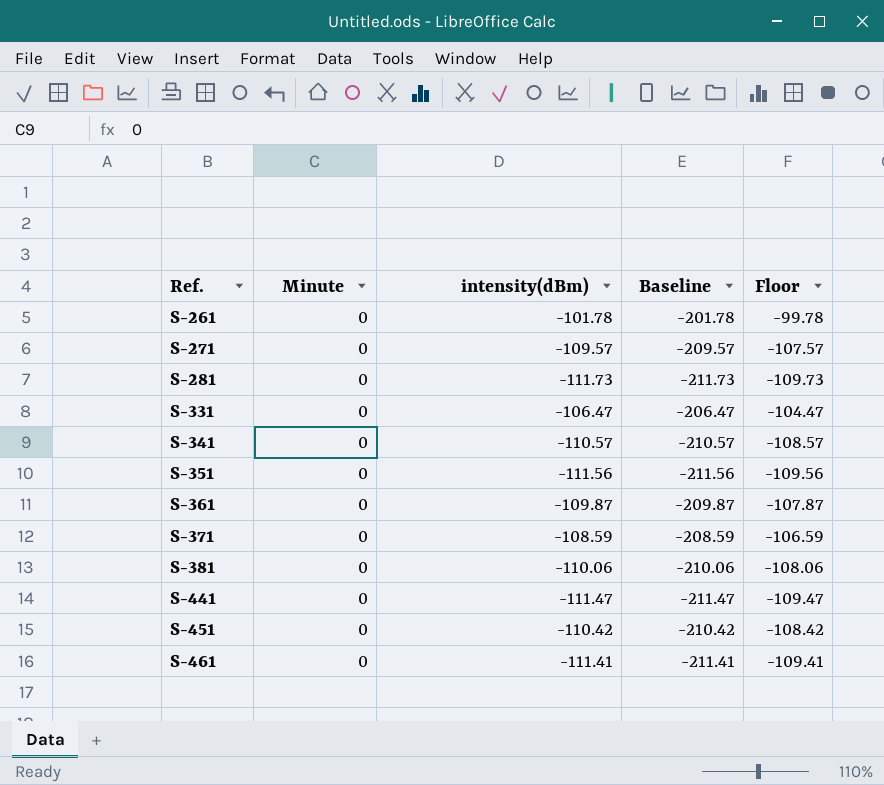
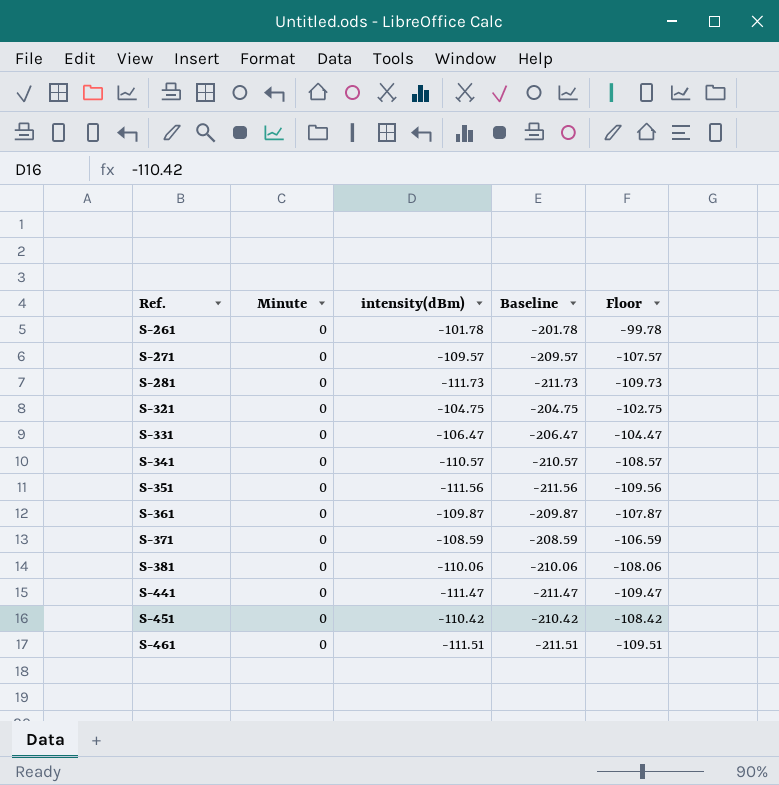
row S-321: none -> 0 | -104.75 | -204.75 | -102.75
S-461 | intensity(dBm): -111.41 -> -111.51
S-461 | Baseline: -211.41 -> -211.51
S-461 | Floor: -109.41 -> -109.51

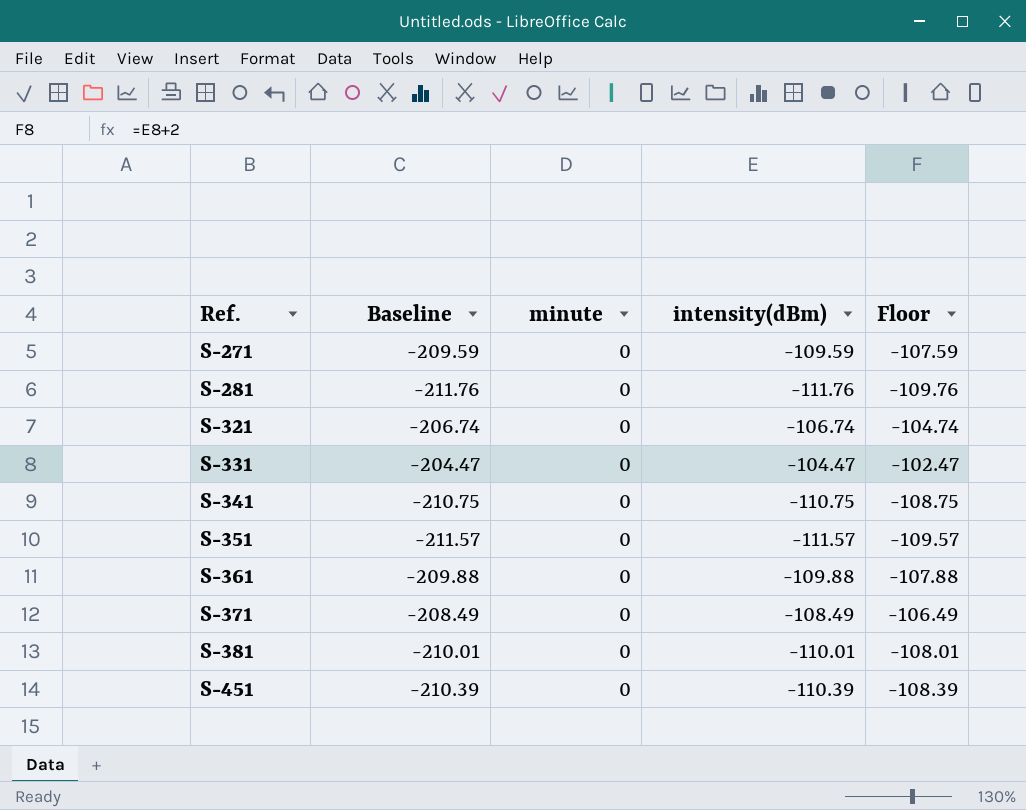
column Baseline | position: 4 -> 2
column name: Minute -> minute
row S-261: 0 | -101.78 | -201.78 | -99.78 -> none
row S-441: 0 | -111.47 | -211.47 | -109.47 -> none
row S-461: 0 | -111.51 | -211.51 | -109.51 -> none
S-271 | Baseline: -209.57 -> -209.59
S-271 | intensity(dBm): -109.57 -> -109.59
S-271 | Floor: -107.57 -> -107.59
S-281 | Baseline: -211.73 -> -211.76
S-281 | intensity(dBm): -111.73 -> -111.76
S-281 | Floor: -109.73 -> -109.76
S-321 | Baseline: -204.75 -> -206.74
S-321 | intensity(dBm): -104.75 -> -106.74
S-321 | Floor: -102.75 -> -104.74
S-331 | Baseline: -206.47 -> -204.47
S-331 | intensity(dBm): -106.47 -> -104.47
S-331 | Floor: -104.47 -> -102.47
S-341 | Baseline: -210.57 -> -210.75
S-341 | intensity(dBm): -110.57 -> -110.75
S-341 | Floor: -108.57 -> -108.75
S-351 | Baseline: -211.56 -> -211.57
S-351 | intensity(dBm): -111.56 -> -111.57
S-351 | Floor: -109.56 -> -109.57
S-361 | Baseline: -209.87 -> -209.88
S-361 | intensity(dBm): -109.87 -> -109.88
S-361 | Floor: -107.87 -> -107.88
S-371 | Baseline: -208.59 -> -208.49
S-371 | intensity(dBm): -108.59 -> -108.49
S-371 | Floor: -106.59 -> -106.49
S-381 | Baseline: -210.06 -> -210.01
S-381 | intensity(dBm): -110.06 -> -110.01
S-381 | Floor: -108.06 -> -108.01
S-451 | Baseline: -210.42 -> -210.39
S-451 | intensity(dBm): -110.42 -> -110.39
S-451 | Floor: -108.42 -> -108.39

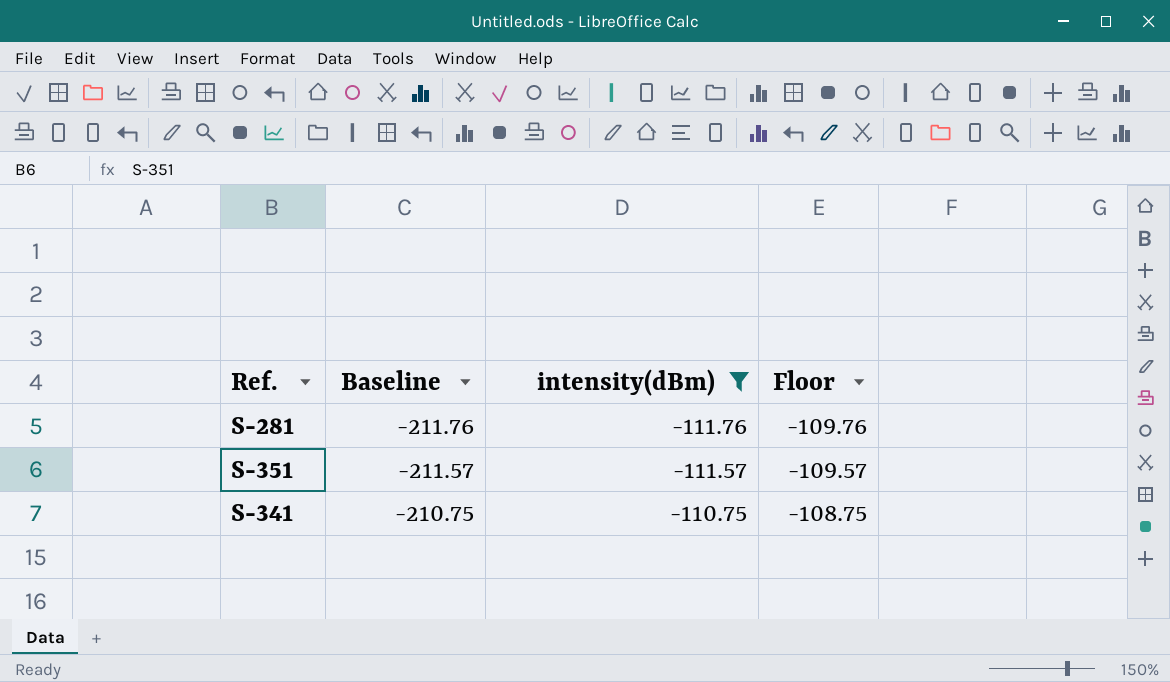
filter: none -> intensity(dBm) <= -110.75
row order: Ref. ascending -> Baseline ascending
column minute | position: 3 -> none

